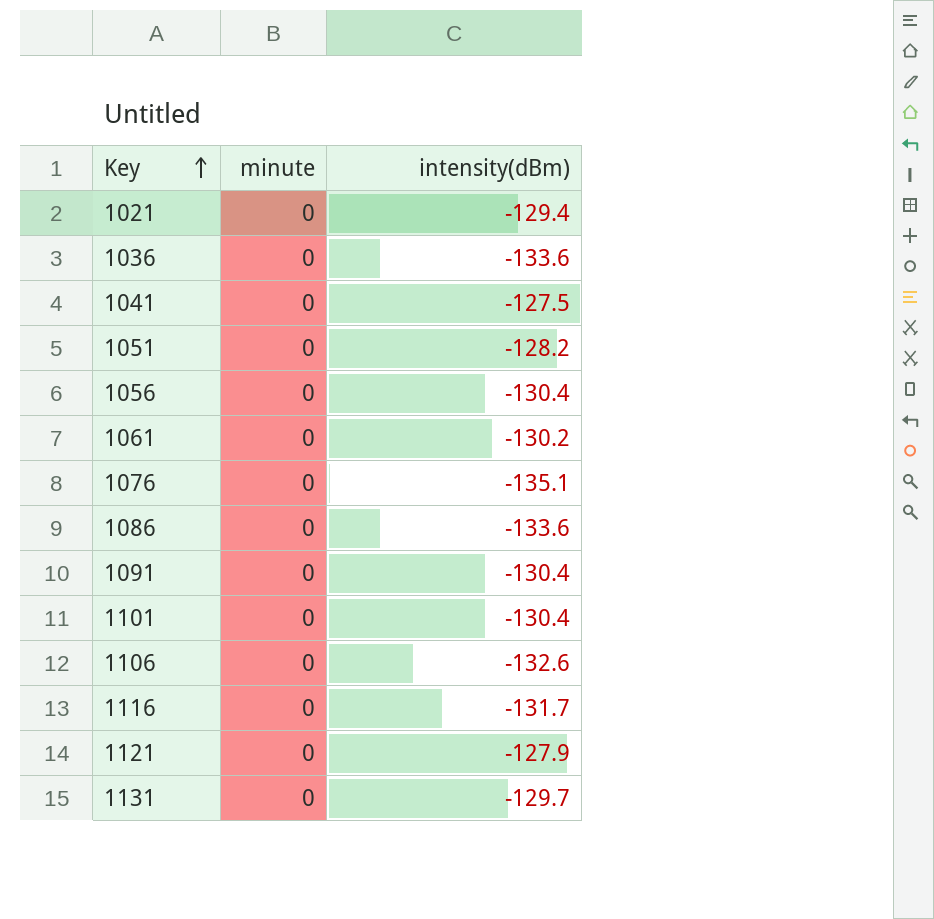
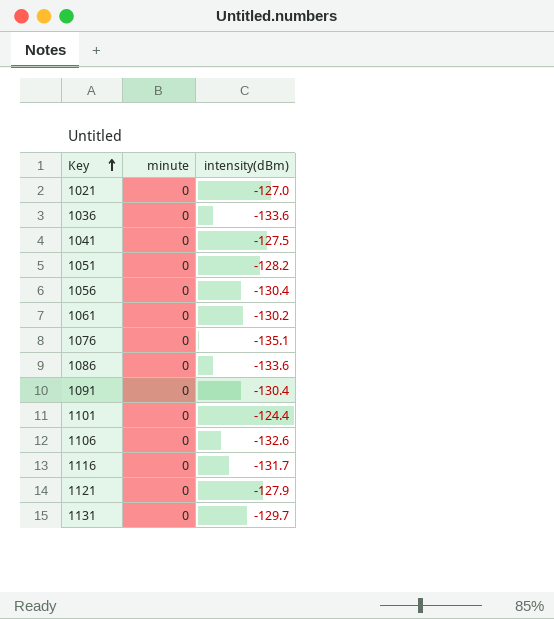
1021 | intensity(dBm): -129.4 -> -127.0
1101 | intensity(dBm): -130.4 -> -124.4

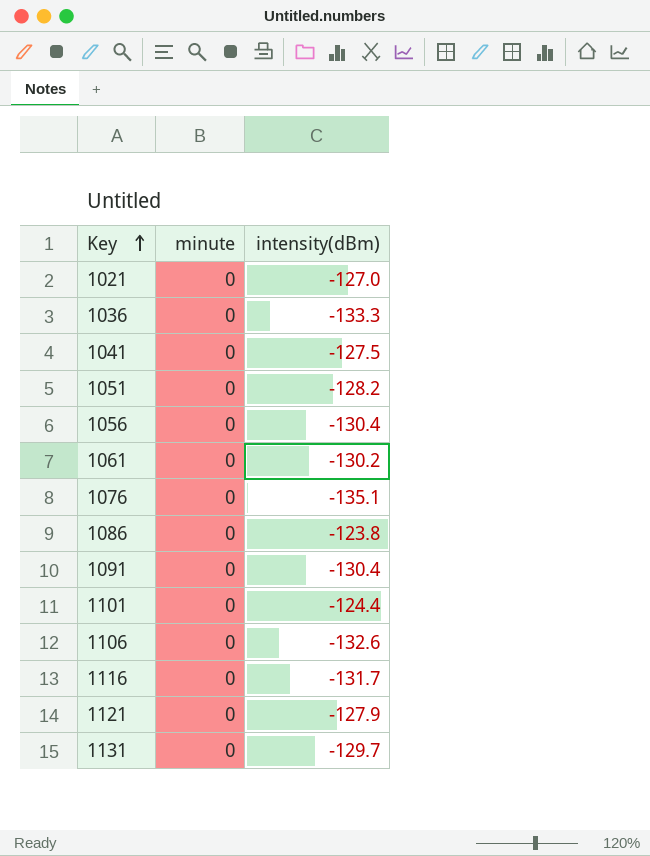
1036 | intensity(dBm): -133.6 -> -133.3
1086 | intensity(dBm): -133.6 -> -123.8

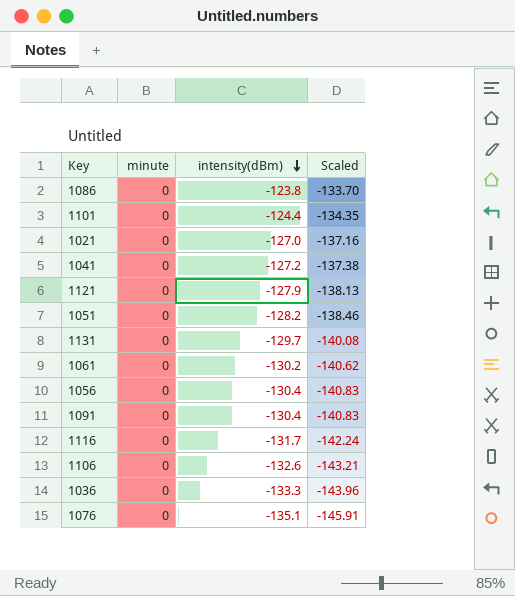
row order: Key ascending -> intensity(dBm) descending
column Scaled | formula: none -> [intensity(dBm)] * 1.08
1041 | intensity(dBm): -127.5 -> -127.2

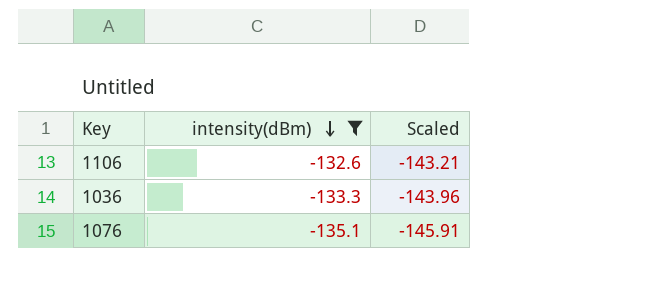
filter: none -> intensity(dBm) <= -132.6
column minute | position: 2 -> none

